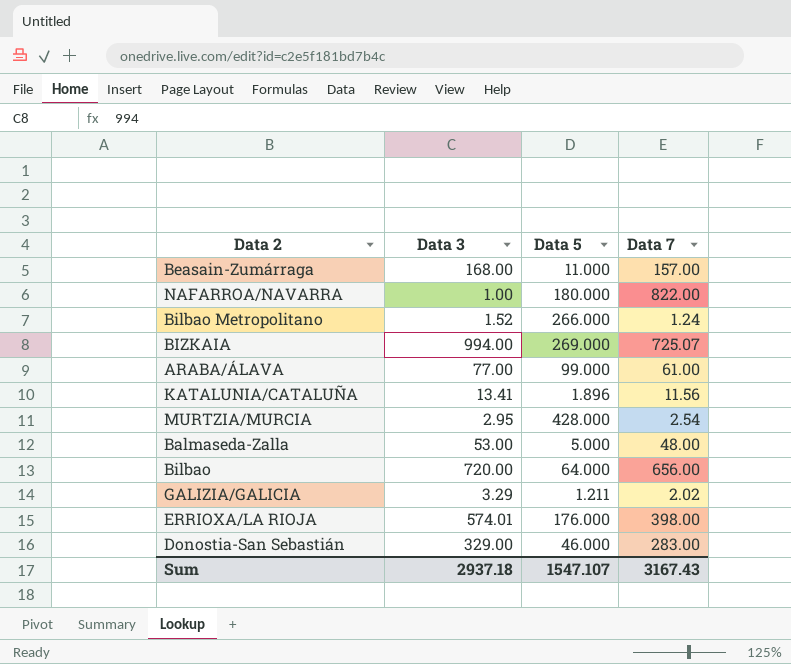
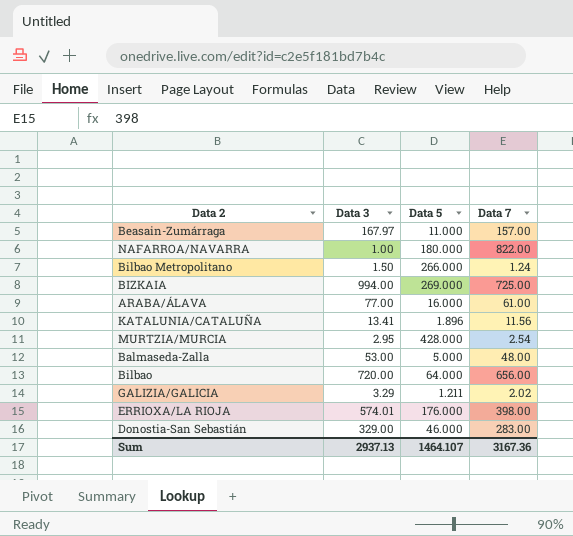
Beasain-Zumárraga | Data 3: 168.00 -> 167.97
Bilbao Metropolitano | Data 3: 1.52 -> 1.50
BIZKAIA | Data 7: 725.07 -> 725.00
ARABA/ÁLAVA | Data 5: 99.000 -> 16.000
Sum | Data 3: 2937.18 -> 2937.13
Sum | Data 5: 1547.107 -> 1464.107
Sum | Data 7: 3167.43 -> 3167.36

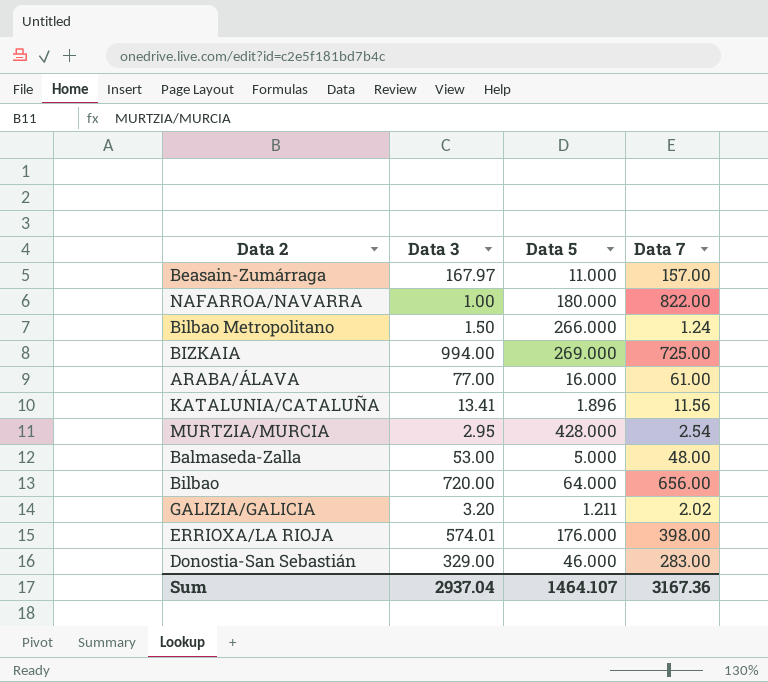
GALIZIA/GALICIA | Data 3: 3.29 -> 3.20
Sum | Data 3: 2937.13 -> 2937.04

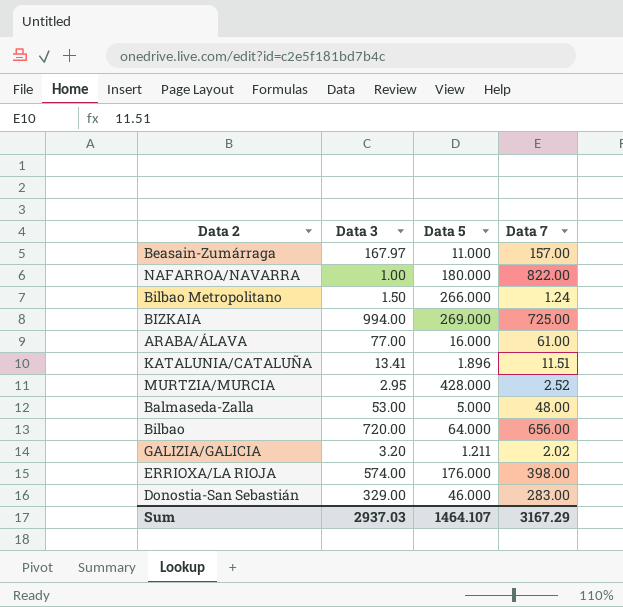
KATALUNIA/CATALUÑA | Data 7: 11.56 -> 11.51
MURTZIA/MURCIA | Data 7: 2.54 -> 2.52
ERRIOXA/LA RIOJA | Data 3: 574.01 -> 574.00
Sum | Data 3: 2937.04 -> 2937.03
Sum | Data 7: 3167.36 -> 3167.29

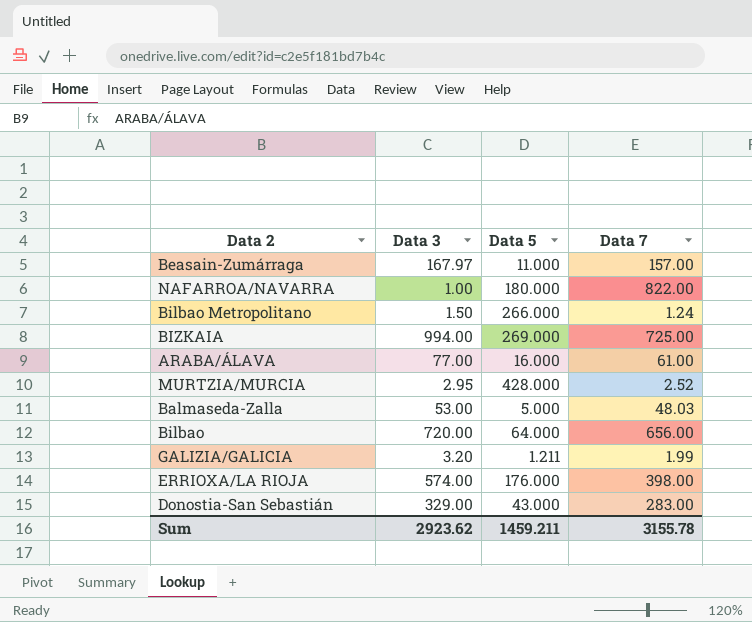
row KATALUNIA/CATALUÑA: 13.41 | 1.896 | 11.51 -> none
Balmaseda-Zalla | Data 7: 48.00 -> 48.03
GALIZIA/GALICIA | Data 7: 2.02 -> 1.99
Donostia-San Sebastián | Data 5: 46.000 -> 43.000
Sum | Data 3: 2937.03 -> 2923.62
Sum | Data 5: 1464.107 -> 1459.211
Sum | Data 7: 3167.29 -> 3155.78

